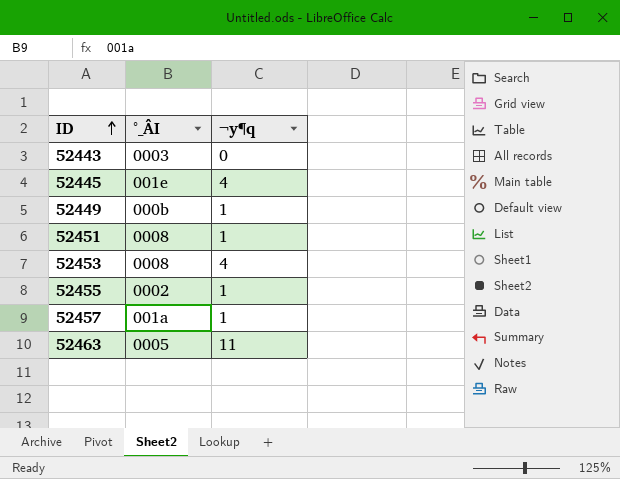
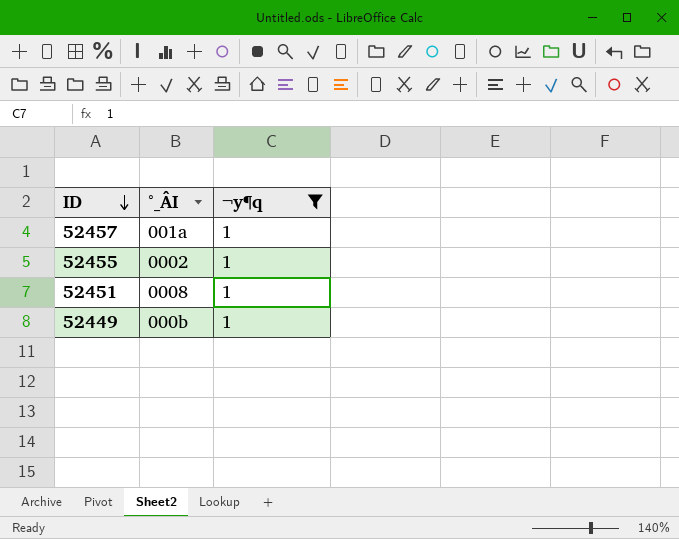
filter: none -> ¬y¶q = 1
row order: ID ascending -> ID descending

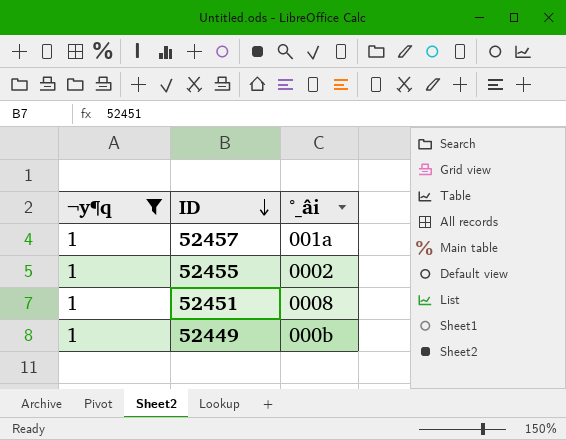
column ¬y¶q | position: 3 -> 1
column name: °_ÂI -> °_âi

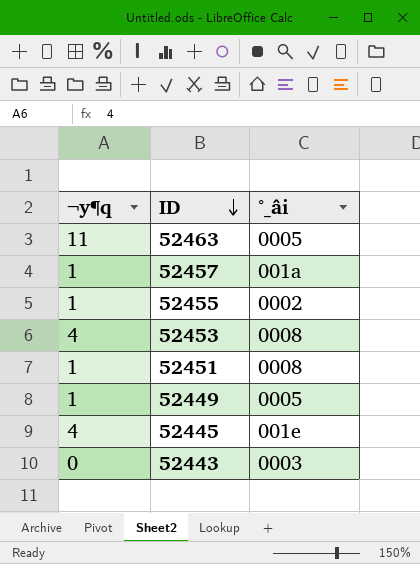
filter: ¬y¶q = 1 -> none
52449 | °_âi: 000b -> 0005

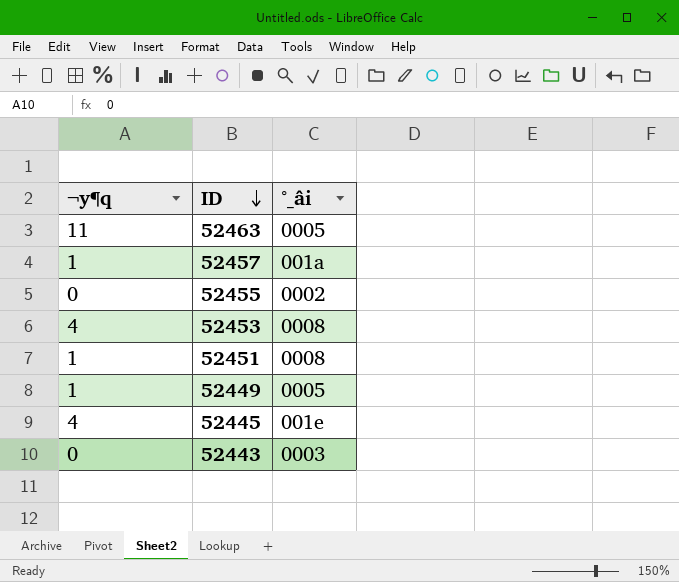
52455 | ¬y¶q: 1 -> 0

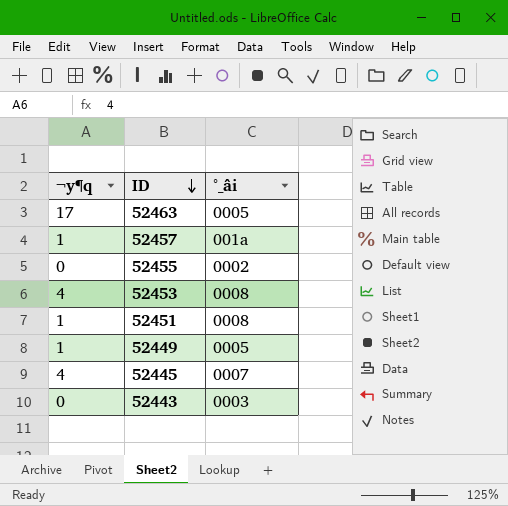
52463 | ¬y¶q: 11 -> 17
52445 | °_âi: 001e -> 0007

